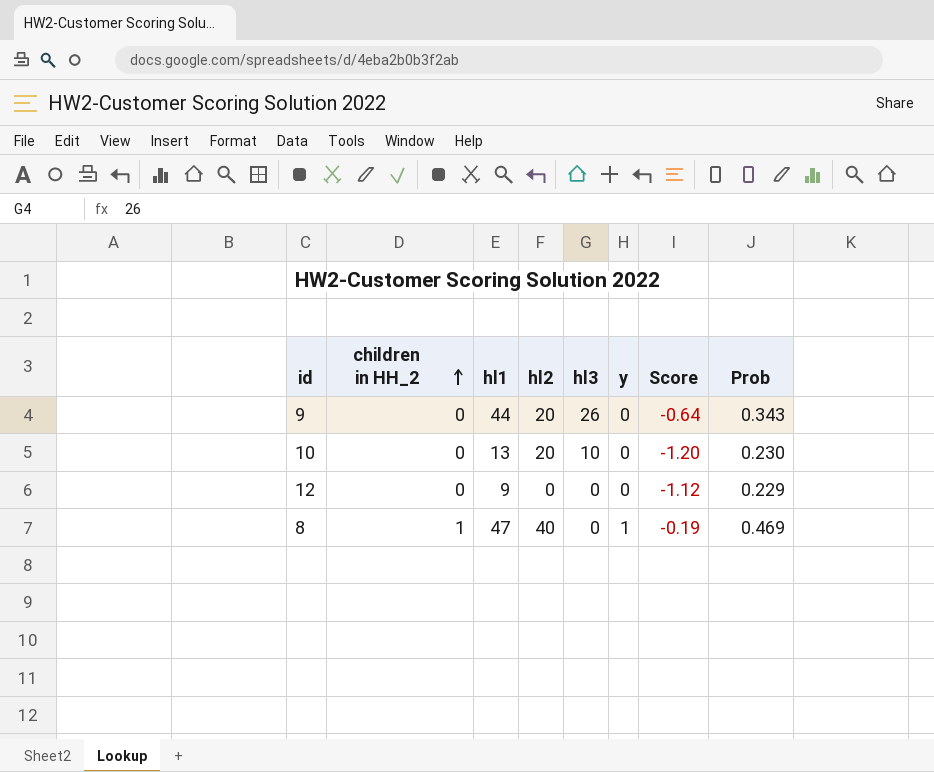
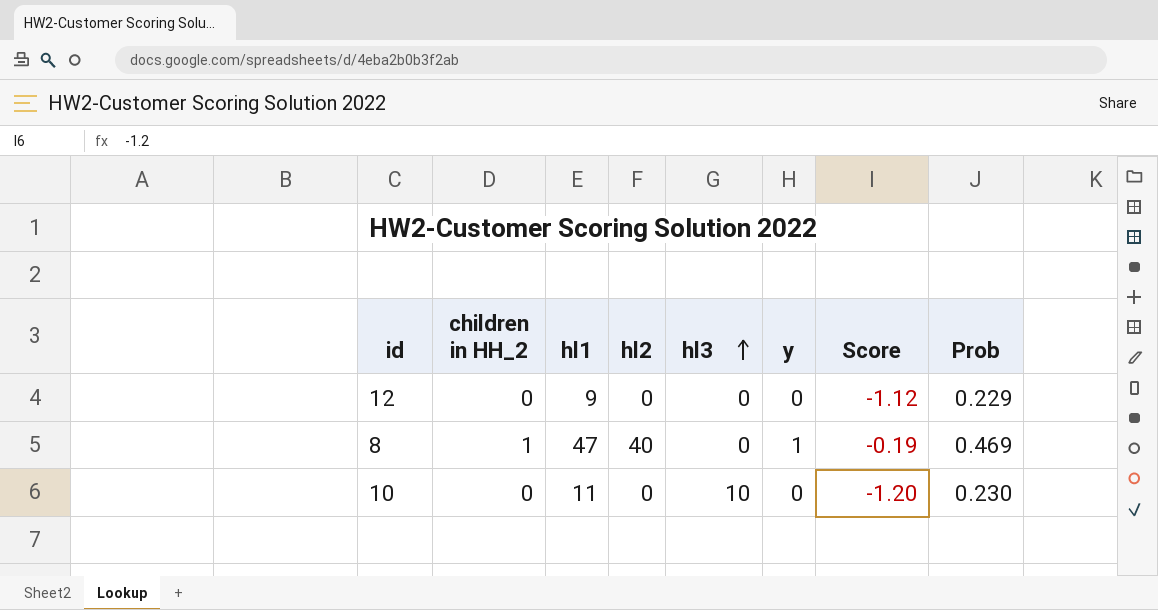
row order: children in HH_2 ascending -> hl3 ascending
row 9: 0 | 44 | 20 | 26 | 0 | -0.64 | 0.343 -> none
10 | hl1: 13 -> 11
10 | hl2: 20 -> 0

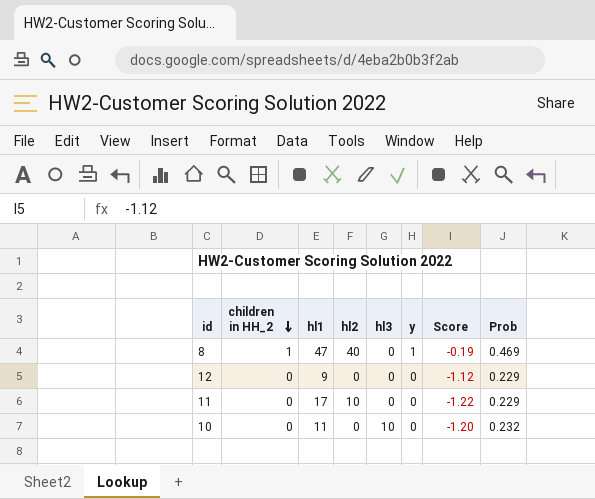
row order: hl3 ascending -> children in HH_2 descending
row 11: none -> 0 | 17 | 10 | 0 | 0 | -1.22 | 0.229
10 | Prob: 0.230 -> 0.232

